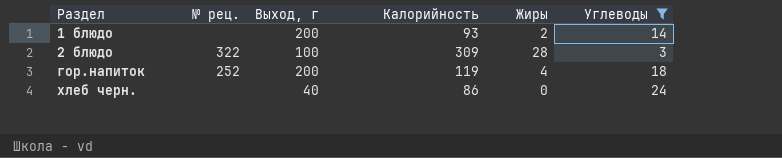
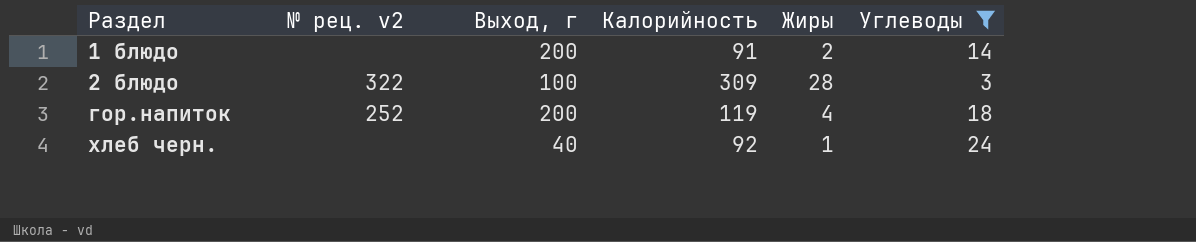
column name: № рец. -> № рец. v2
1 блюдо | Калорийность: 93 -> 91
хлеб черн. | Калорийность: 86 -> 92
хлеб черн. | Жиры: 0 -> 1

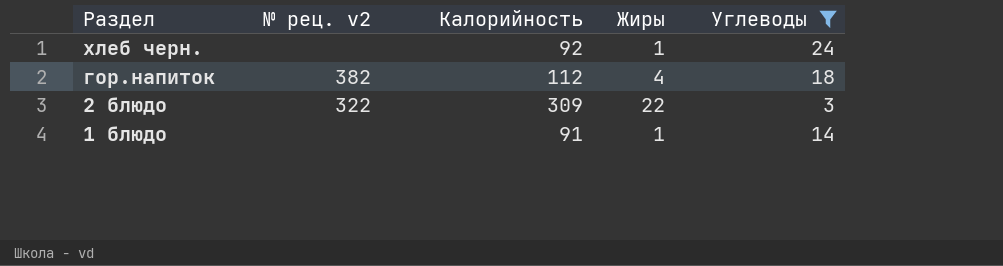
row order: Раздел ascending -> Раздел descending
column Выход, г | position: 3 -> none
гор.напиток | № рец. v2: 252 -> 382
гор.напиток | Калорийность: 119 -> 112
2 блюдо | Жиры: 28 -> 22
1 блюдо | Жиры: 2 -> 1

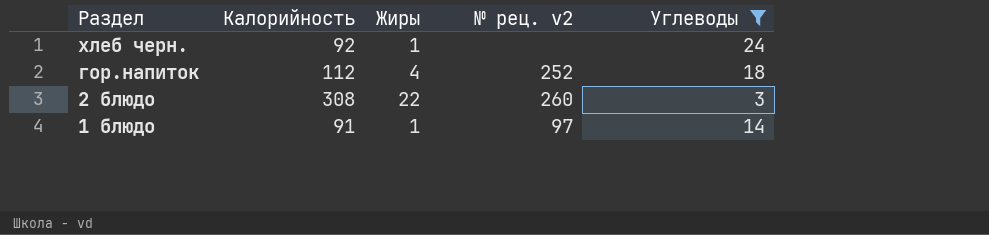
column № рец. v2 | position: 2 -> 4
гор.напиток | № рец. v2: 382 -> 252
2 блюдо | Калорийность: 309 -> 308
2 блюдо | № рец. v2: 322 -> 260
1 блюдо | № рец. v2: none -> 97

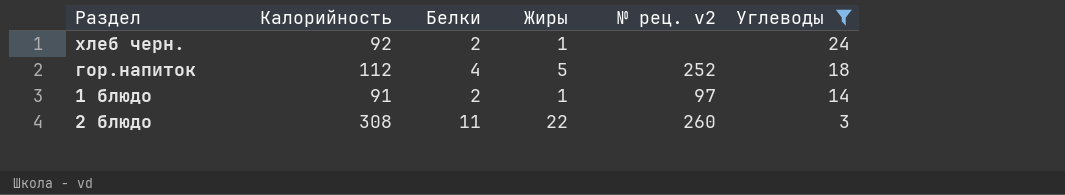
row order: Раздел descending -> Углеводы descending
column Белки | position: none -> 3
гор.напиток | Жиры: 4 -> 5

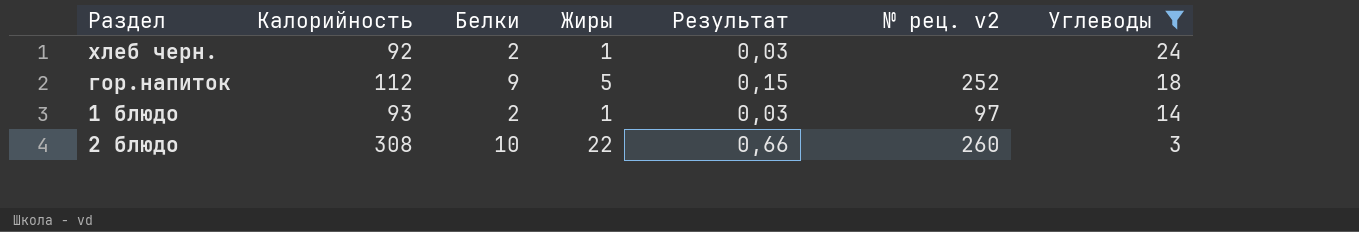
column Результат | formula: none -> [Жиры] * 0,03
гор.напиток | Белки: 4 -> 9
1 блюдо | Калорийность: 91 -> 93
2 блюдо | Белки: 11 -> 10

